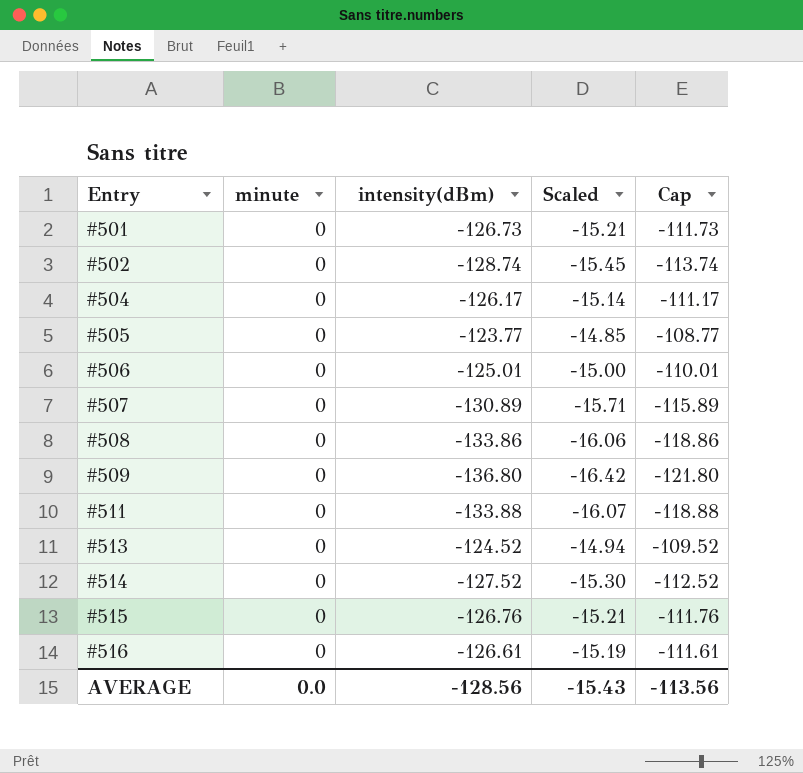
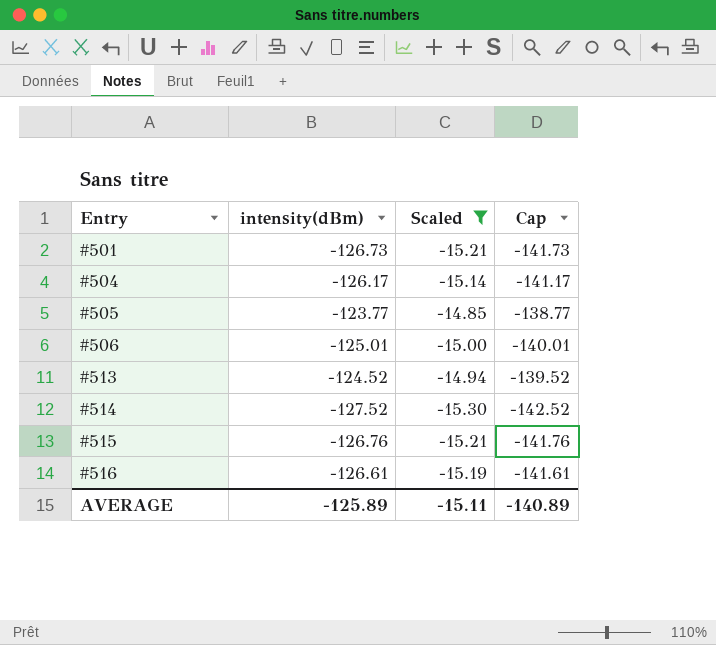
filter: none -> Scaled >= -15.30
column minute | position: 2 -> none
column Cap | formula: [intensity(dBm)] + 15 -> [intensity(dBm)] - 15
AVERAGE | intensity(dBm): -128.56 -> -125.89
AVERAGE | Scaled: -15.43 -> -15.11
AVERAGE | Cap: -113.56 -> -140.89

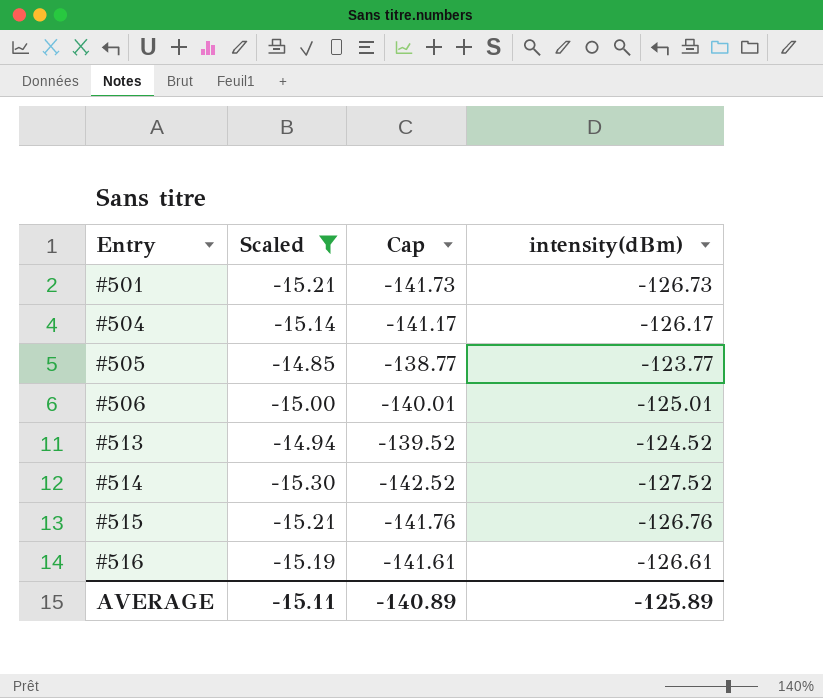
column intensity(dBm) | position: 2 -> 4

